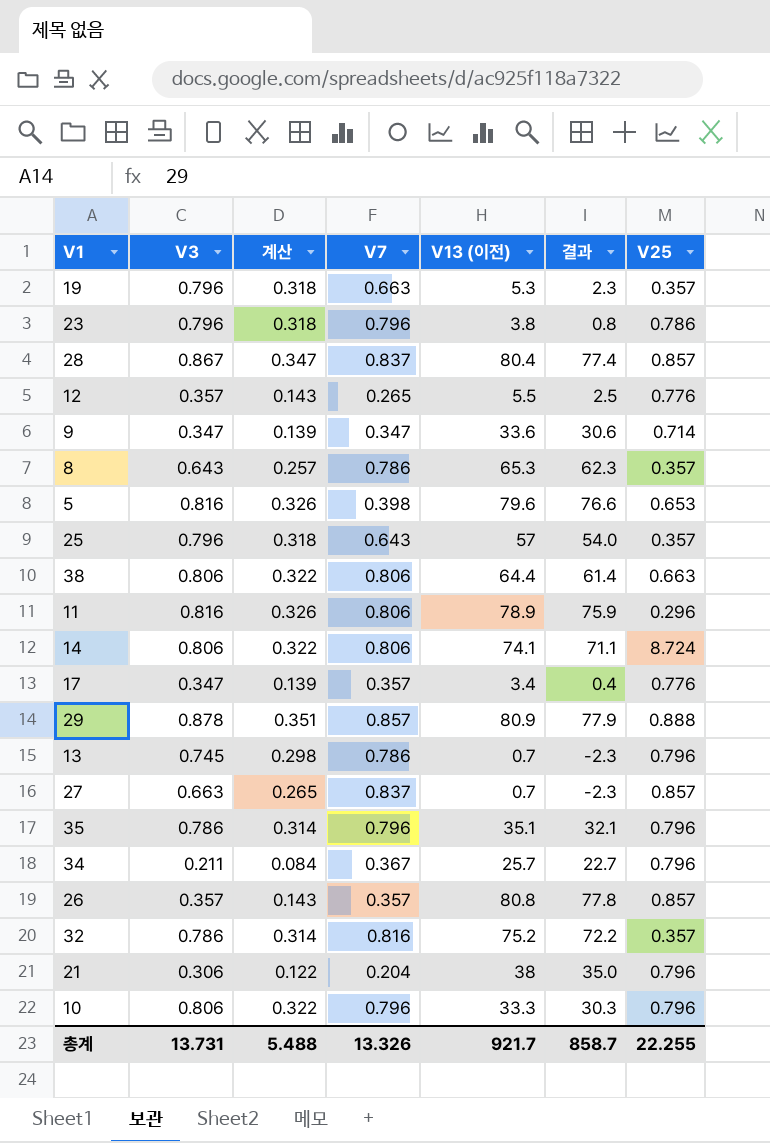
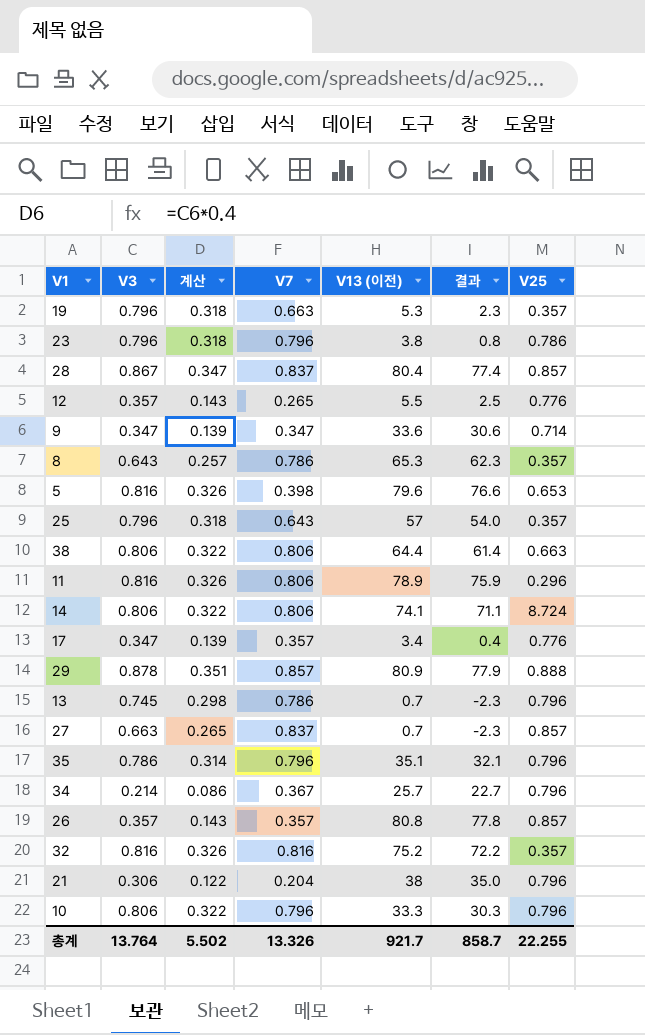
34 | V3: 0.211 -> 0.214
34 | 계산: 0.084 -> 0.086
32 | V3: 0.786 -> 0.816
32 | 계산: 0.314 -> 0.326
총계 | V3: 13.731 -> 13.764
총계 | 계산: 5.488 -> 5.502

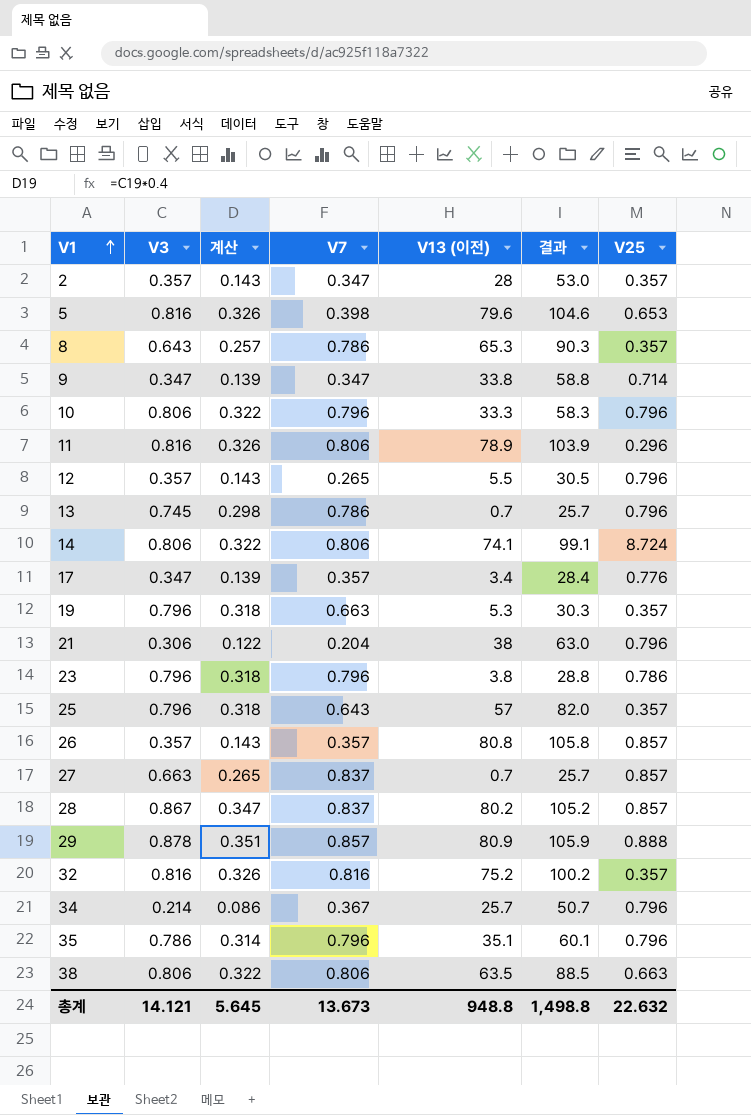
row order: none -> V1 ascending
column 결과 | formula: [V13 (이전)] - 3 -> [V13 (이전)] + 25
row 2: none -> 0.357 | 0.143 | 0.347 | 28 | 53.0 | 0.357
9 | V13 (이전): 33.6 -> 33.8
12 | V25: 0.776 -> 0.796
28 | V13 (이전): 80.4 -> 80.2
38 | V13 (이전): 64.4 -> 63.5
총계 | V3: 13.764 -> 14.121
총계 | 계산: 5.502 -> 5.645
총계 | V7: 13.326 -> 13.673
총계 | V13 (이전): 921.7 -> 948.8
총계 | 결과: 858.7 -> 1,498.8
총계 | V25: 22.255 -> 22.632

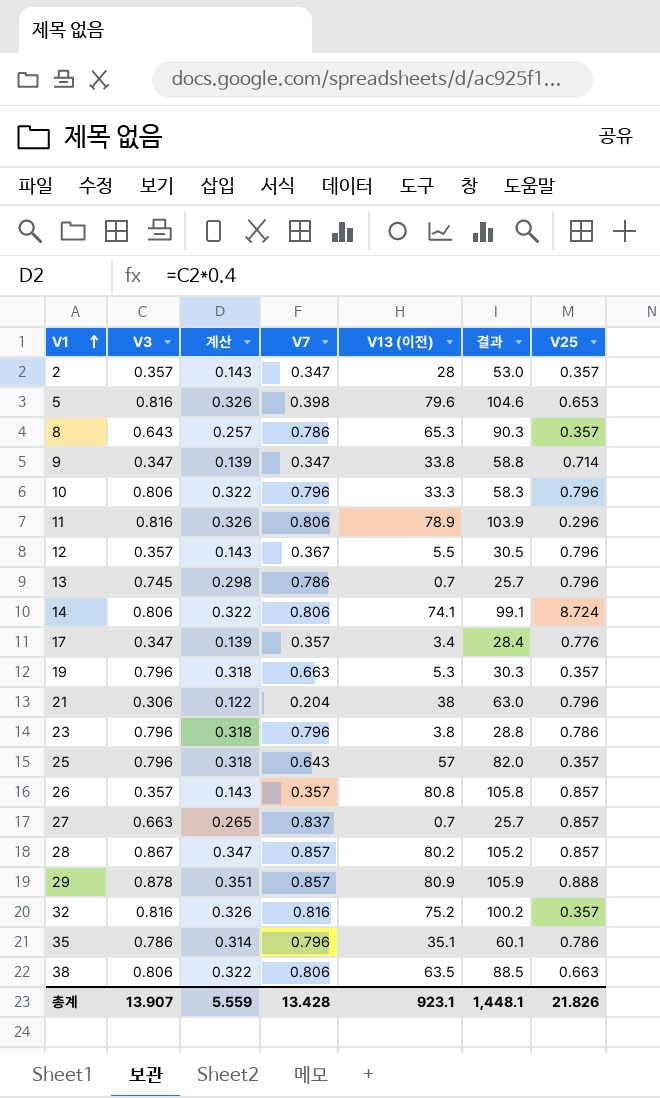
row 34: 0.214 | 0.086 | 0.367 | 25.7 | 50.7 | 0.796 -> none
12 | V7: 0.265 -> 0.367
28 | V7: 0.837 -> 0.857
35 | V25: 0.796 -> 0.786
총계 | V3: 14.121 -> 13.907
총계 | 계산: 5.645 -> 5.559
총계 | V7: 13.673 -> 13.428
총계 | V13 (이전): 948.8 -> 923.1
총계 | 결과: 1,498.8 -> 1,448.1
총계 | V25: 22.632 -> 21.826

